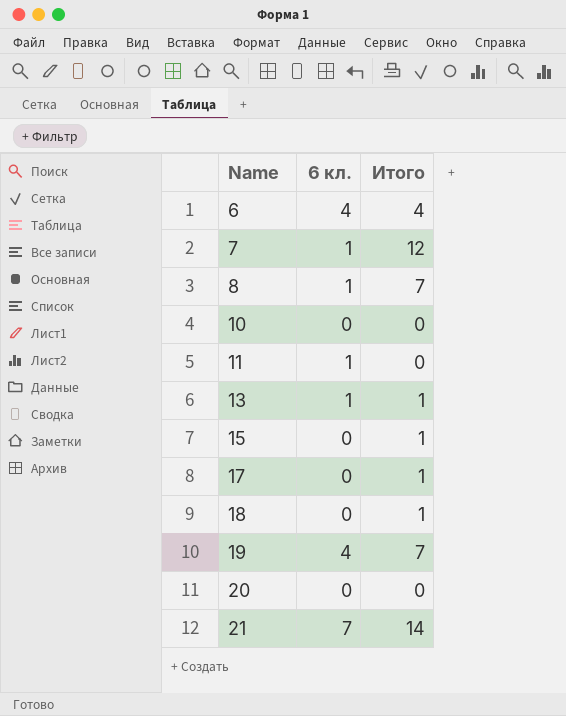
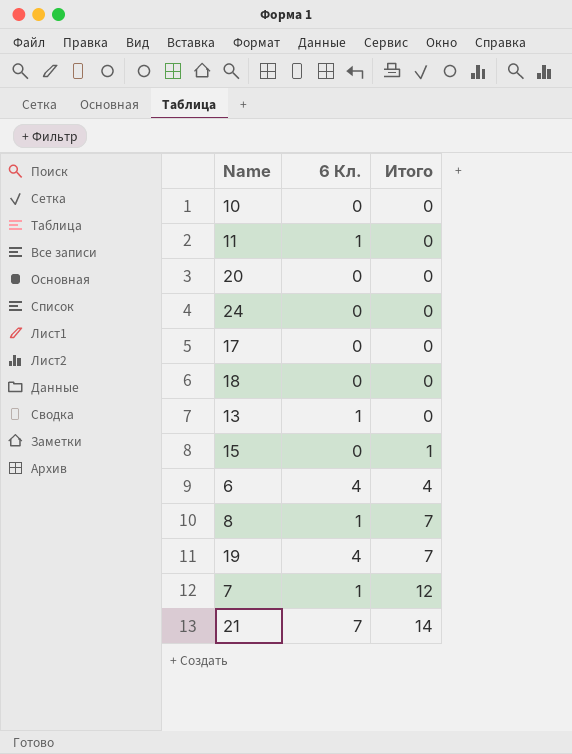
row order: Name ascending -> Итого ascending
column name: 6 кл. -> 6 Кл.
row 24: none -> 0 | 0
17 | Итого: 1 -> 0
18 | Итого: 1 -> 0
13 | Итого: 1 -> 0

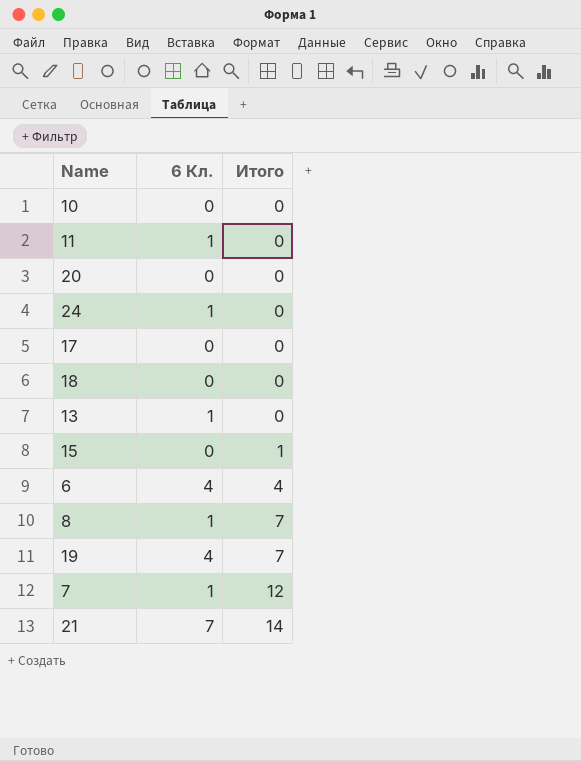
24 | 6 Кл.: 0 -> 1

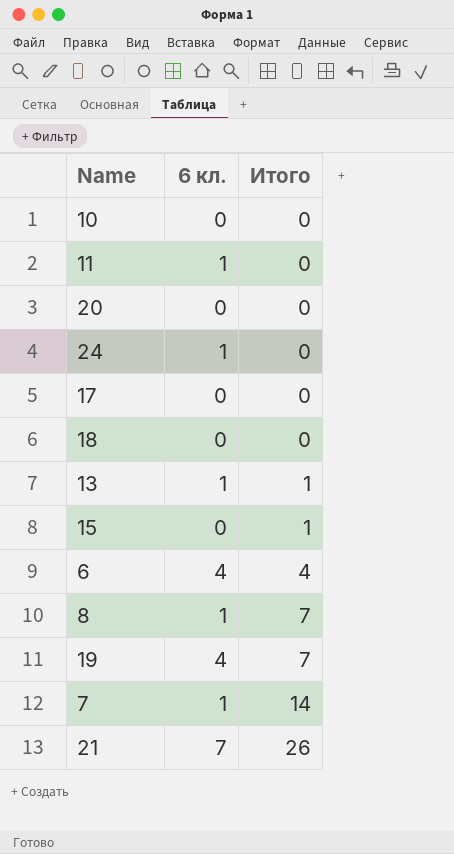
column name: 6 Кл. -> 6 кл.
13 | Итого: 0 -> 1
7 | Итого: 12 -> 14
21 | Итого: 14 -> 26

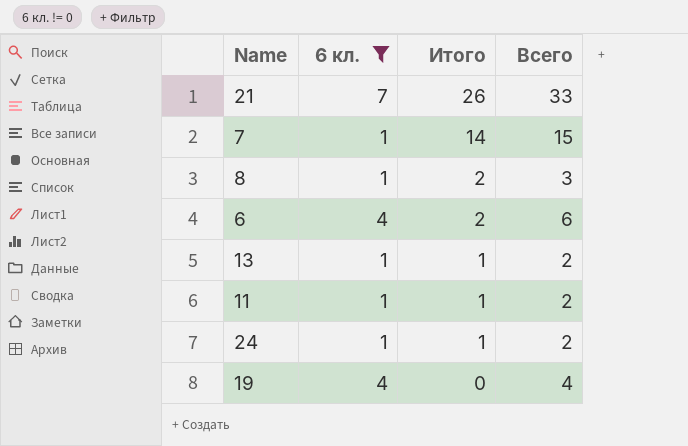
filter: none -> 6 кл. != 0
row order: Итого ascending -> Итого descending
column Всего | formula: none -> [6 кл.] + [Итого]
8 | Итого: 7 -> 2
6 | Итого: 4 -> 2
11 | Итого: 0 -> 1
24 | Итого: 0 -> 1
19 | Итого: 7 -> 0

